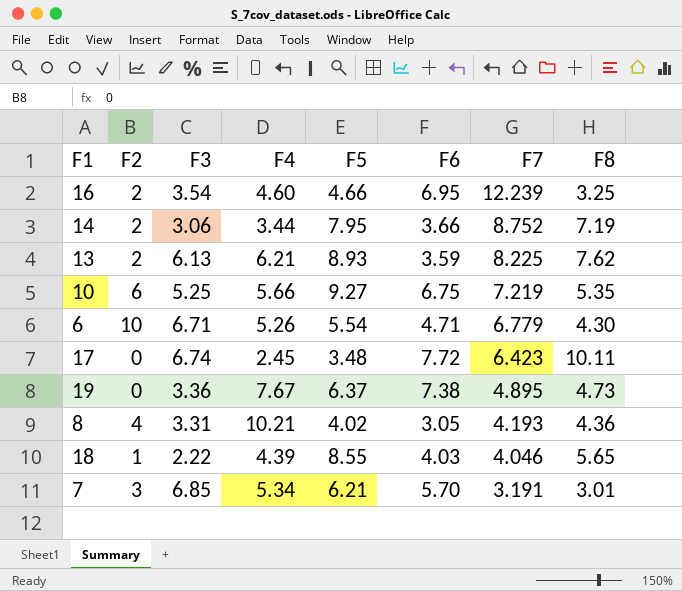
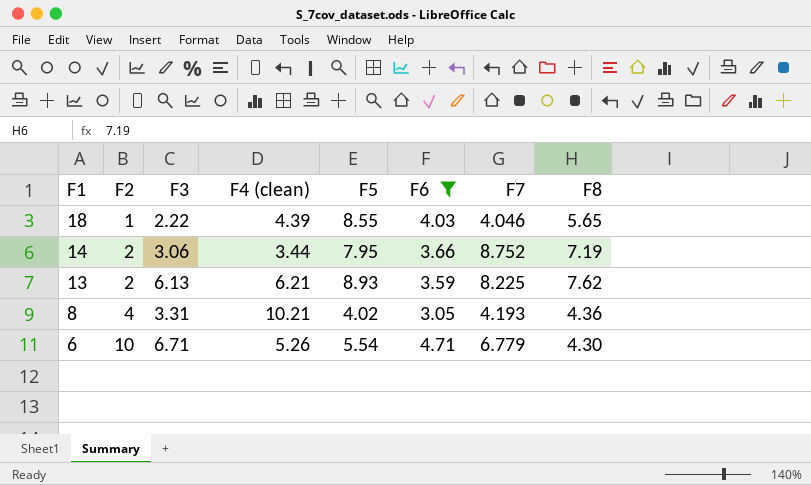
filter: none -> F6 <= 4.71
row order: F7 descending -> F1 descending
column name: F4 -> F4 (clean)

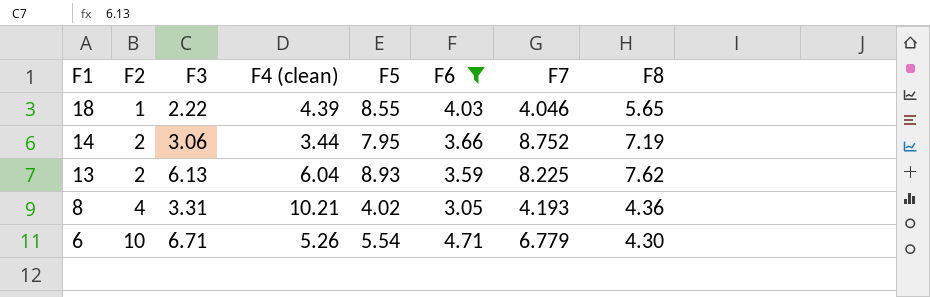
13 | F4 (clean): 6.21 -> 6.04

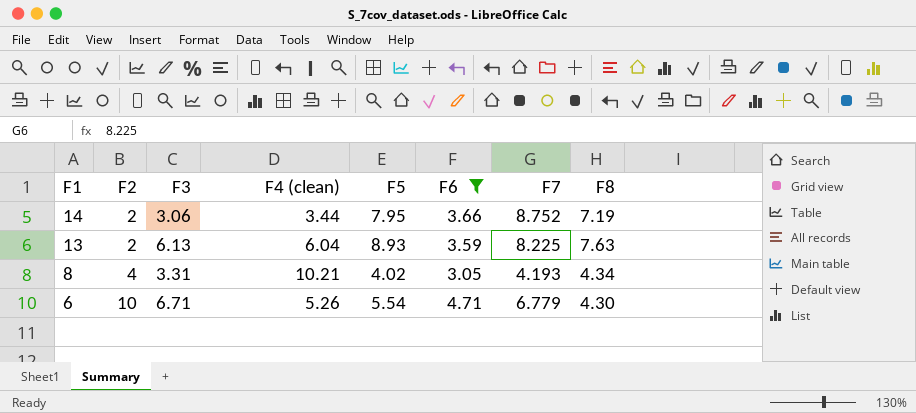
row 18: 1 | 2.22 | 4.39 | 8.55 | 4.03 | 4.046 | 5.65 -> none
13 | F8: 7.62 -> 7.63
8 | F8: 4.36 -> 4.34

